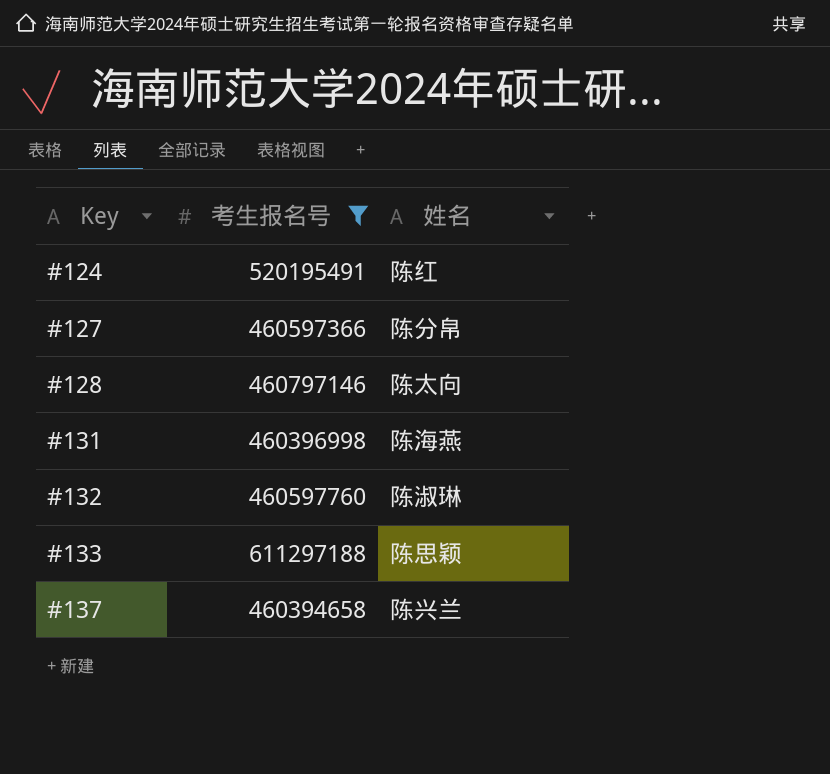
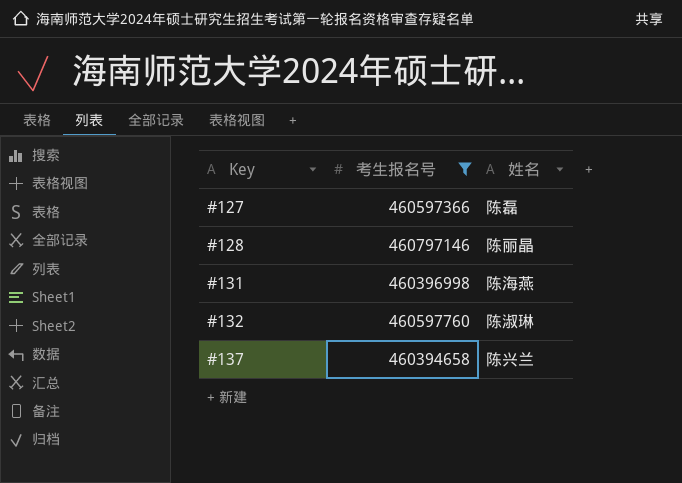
row #124: 520195491 | 陈红 -> none
row #133: 611297188 | 陈思颖 -> none
#127 | 姓名: 陈分帛 -> 陈磊
#128 | 姓名: 陈太向 -> 陈丽晶

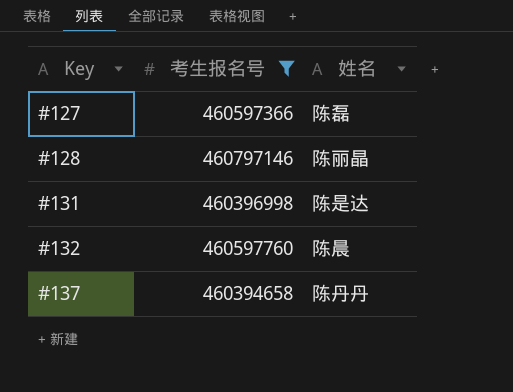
#131 | 姓名: 陈海燕 -> 陈是达
#132 | 姓名: 陈淑琳 -> 陈晨
#137 | 姓名: 陈兴兰 -> 陈丹丹

